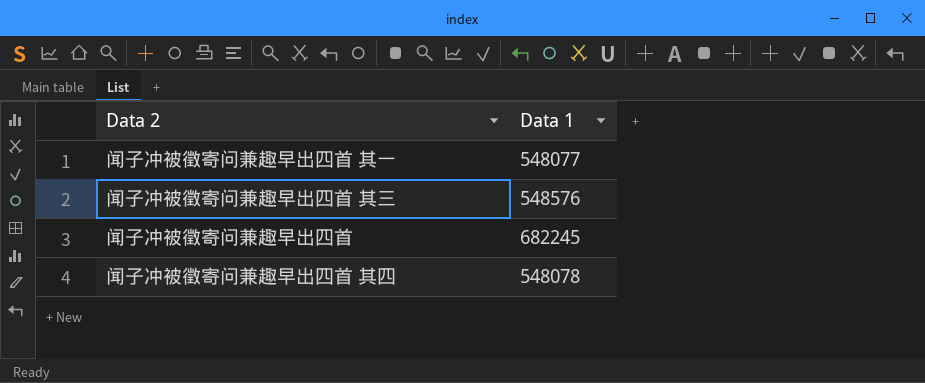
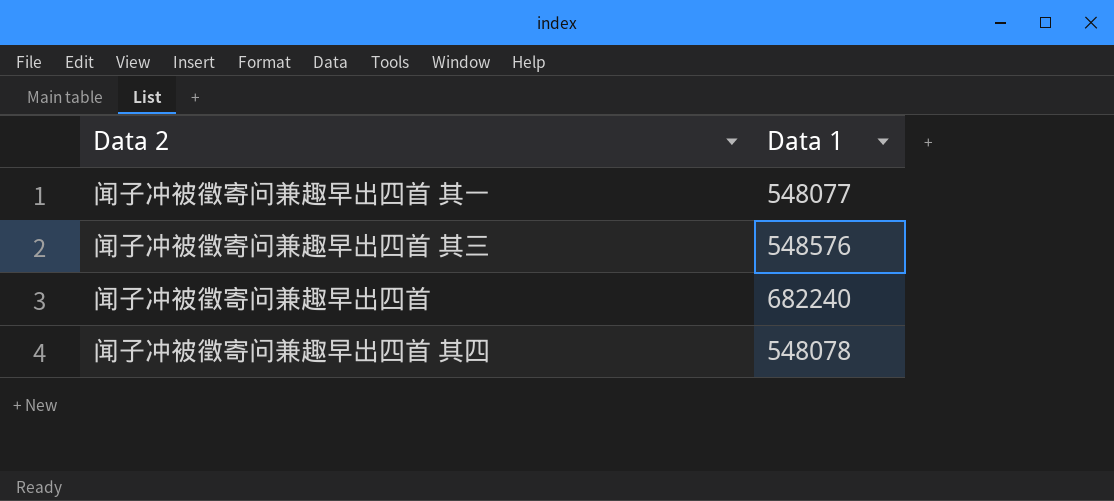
闻子冲被徵寄问兼趣早出四首 | Data 1: 682245 -> 682240

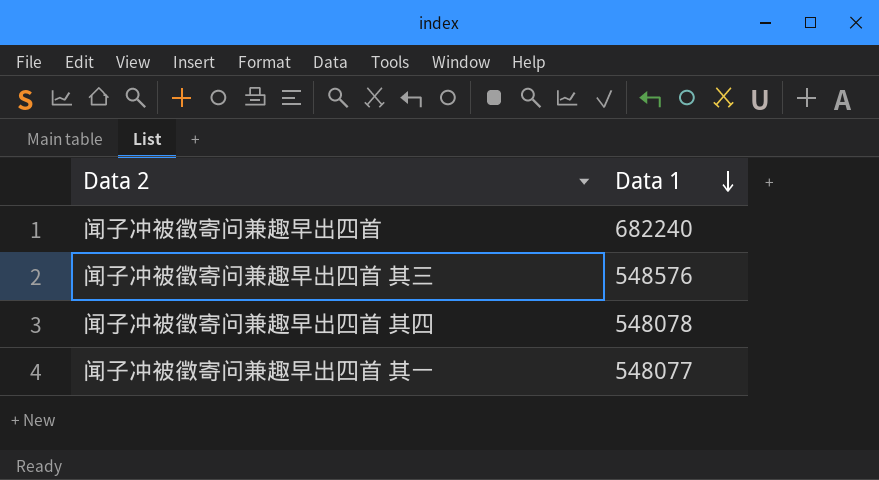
row order: none -> Data 1 descending

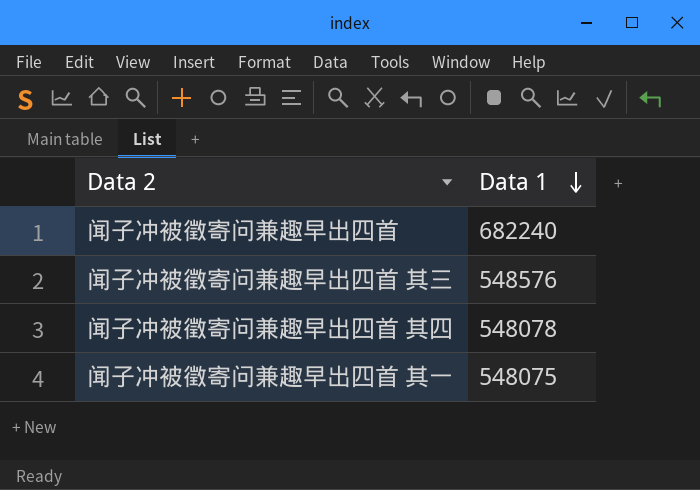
闻子冲被徵寄问兼趣早出四首 其一 | Data 1: 548077 -> 548075

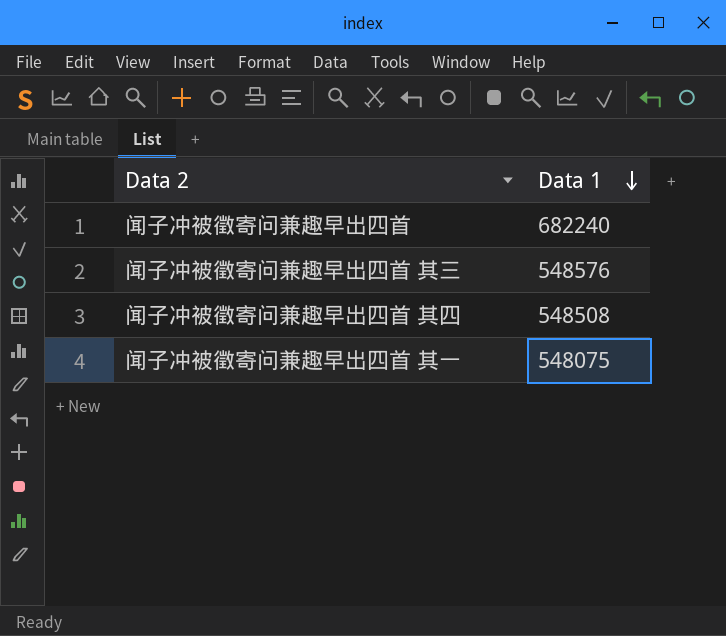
闻子冲被徵寄问兼趣早出四首 其四 | Data 1: 548078 -> 548508

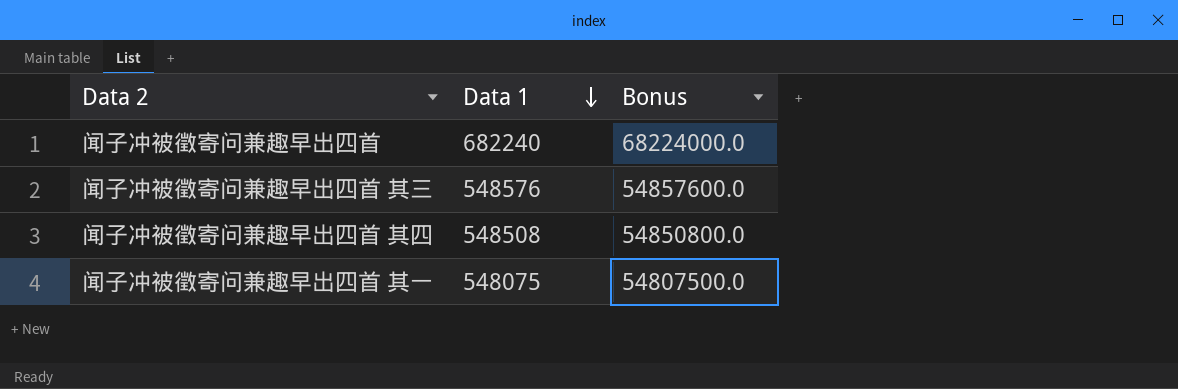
column Bonus | formula: none -> [Data 1] * 100

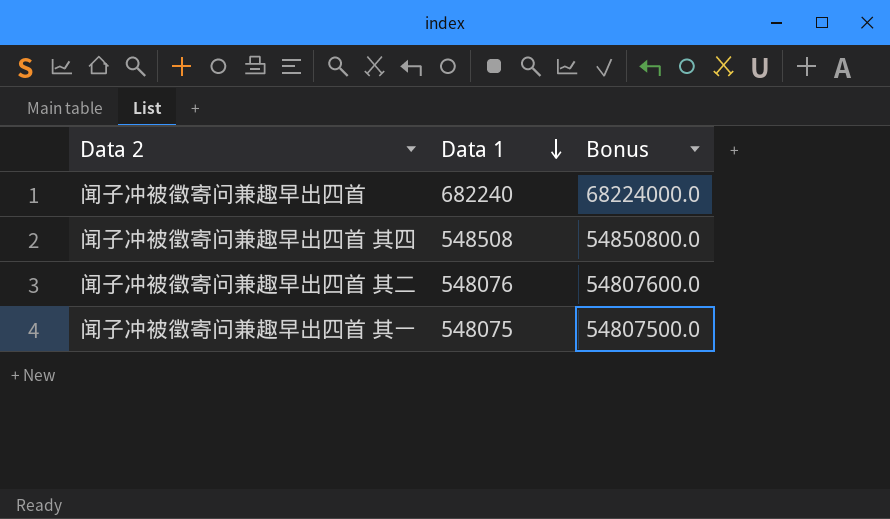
row 闻子冲被徵寄问兼趣早出四首 其三: 548576 | 54857600.0 -> none
row 闻子冲被徵寄问兼趣早出四首 其二: none -> 548076 | 54807600.0

